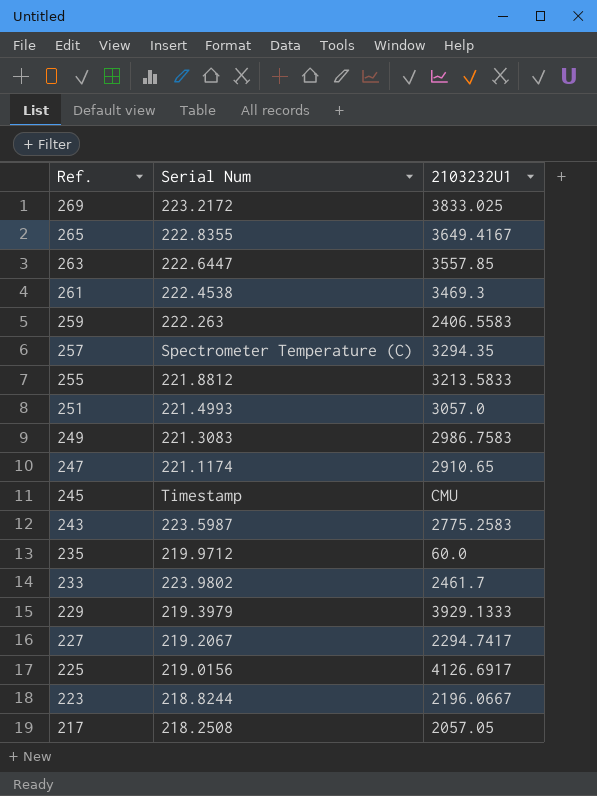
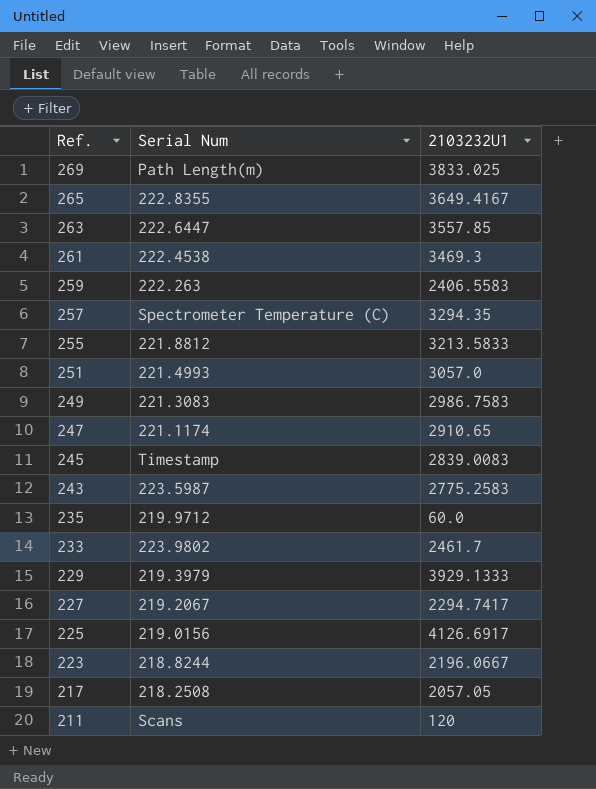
269 | Serial Num: 223.2172 -> Path Length(m)
245 | 2103232U1: CMU -> 2839.0083
row 211: none -> Scans | 120

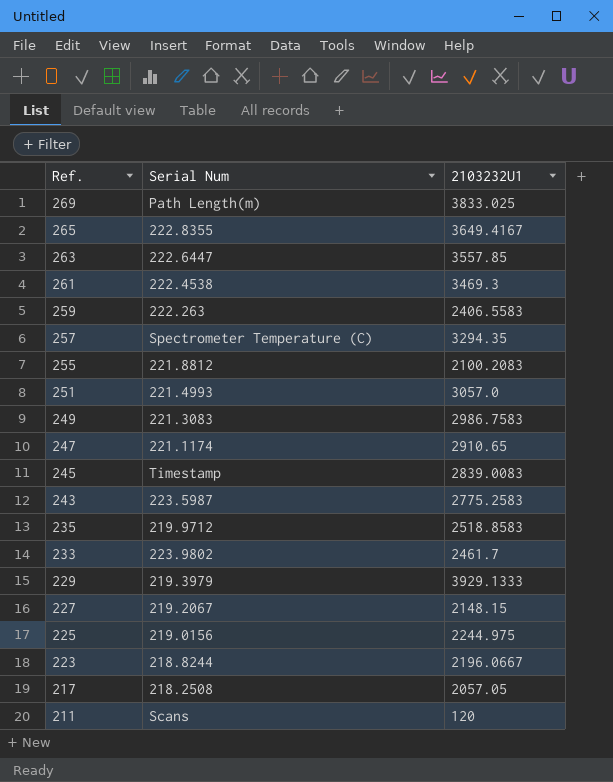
255 | 2103232U1: 3213.5833 -> 2100.2083
235 | 2103232U1: 60.0 -> 2518.8583
227 | 2103232U1: 2294.7417 -> 2148.15
225 | 2103232U1: 4126.6917 -> 2244.975

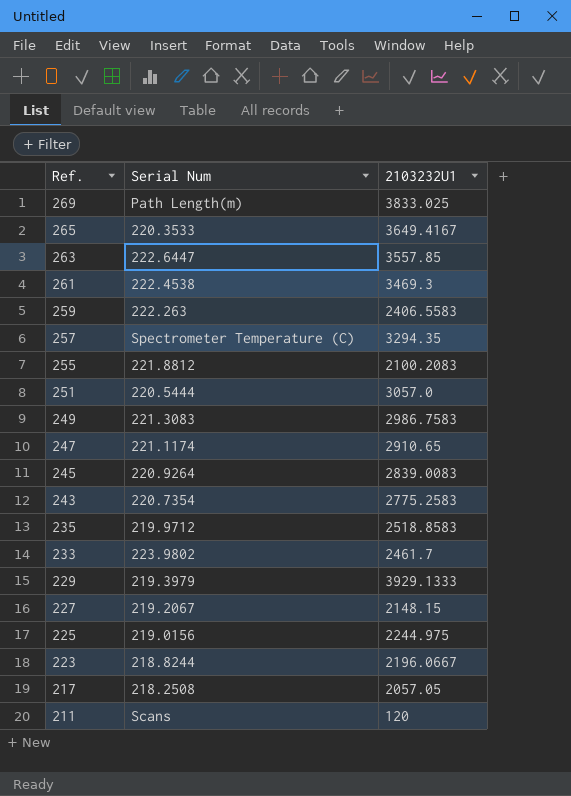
265 | Serial Num: 222.8355 -> 220.3533
251 | Serial Num: 221.4993 -> 220.5444
245 | Serial Num: Timestamp -> 220.9264
243 | Serial Num: 223.5987 -> 220.7354

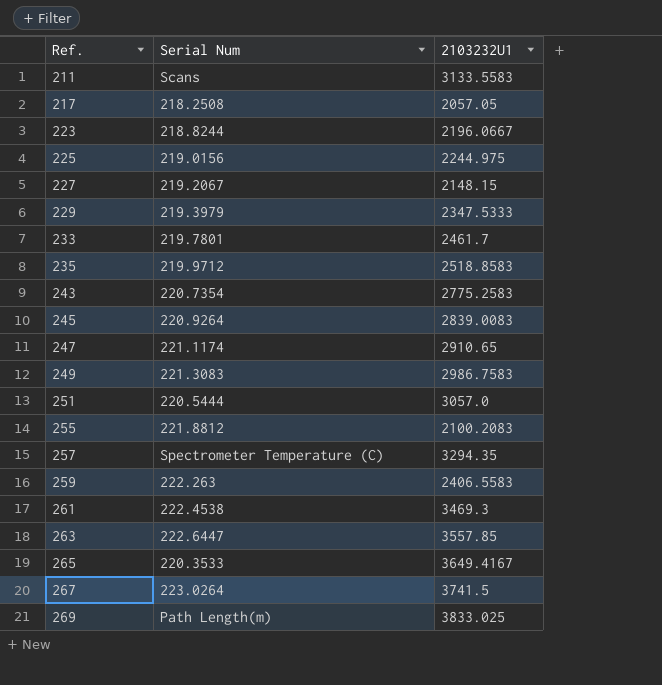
row order: Ref. descending -> Ref. ascending
211 | 2103232U1: 120 -> 3133.5583
229 | 2103232U1: 3929.1333 -> 2347.5333
233 | Serial Num: 223.9802 -> 219.7801
row 267: none -> 223.0264 | 3741.5

